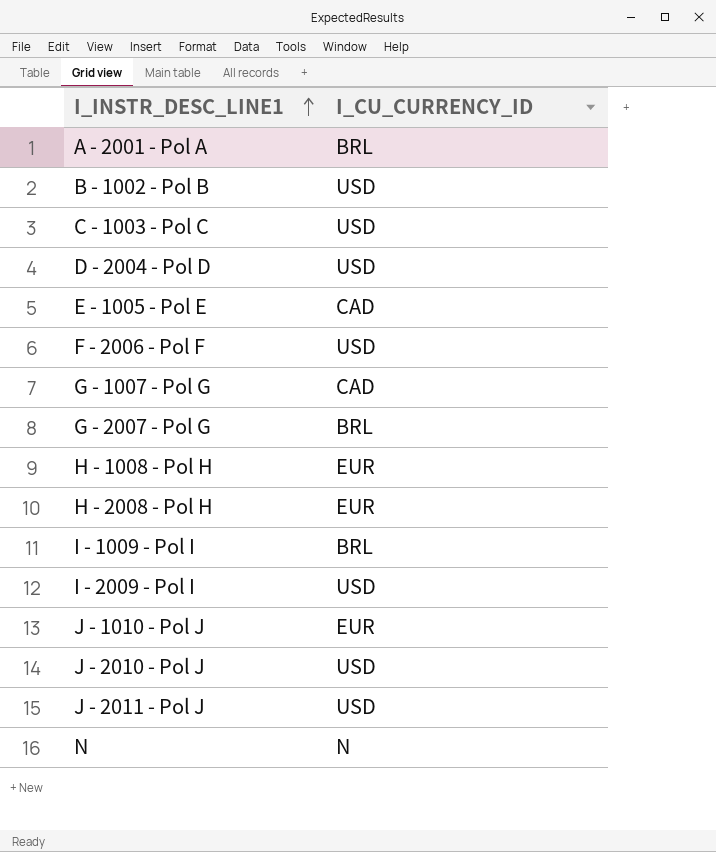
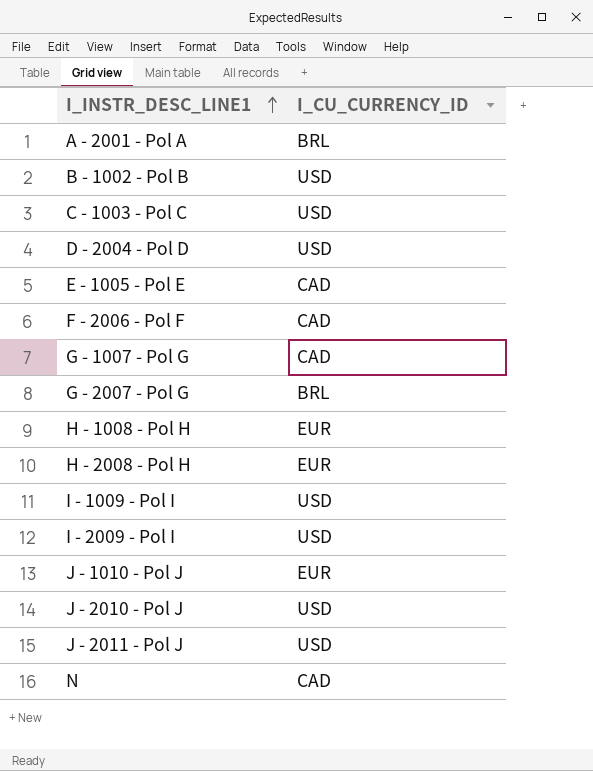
F - 2006 - Pol F | I_CU_CURRENCY_ID: USD -> CAD
I - 1009 - Pol I | I_CU_CURRENCY_ID: BRL -> USD
N | I_CU_CURRENCY_ID: N -> CAD

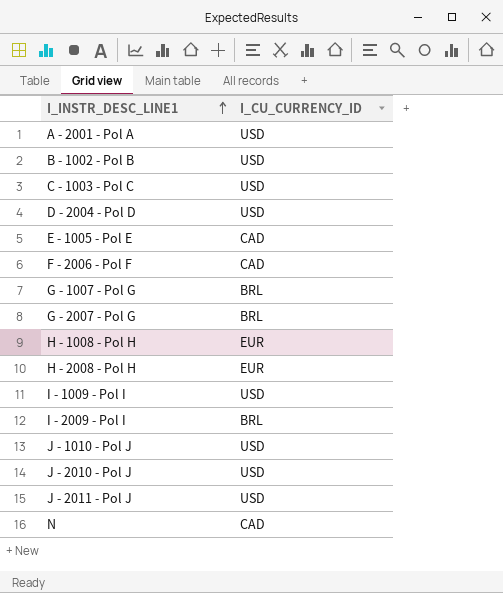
A - 2001 - Pol A | I_CU_CURRENCY_ID: BRL -> USD
G - 1007 - Pol G | I_CU_CURRENCY_ID: CAD -> BRL
I - 2009 - Pol I | I_CU_CURRENCY_ID: USD -> BRL
J - 1010 - Pol J | I_CU_CURRENCY_ID: EUR -> USD

